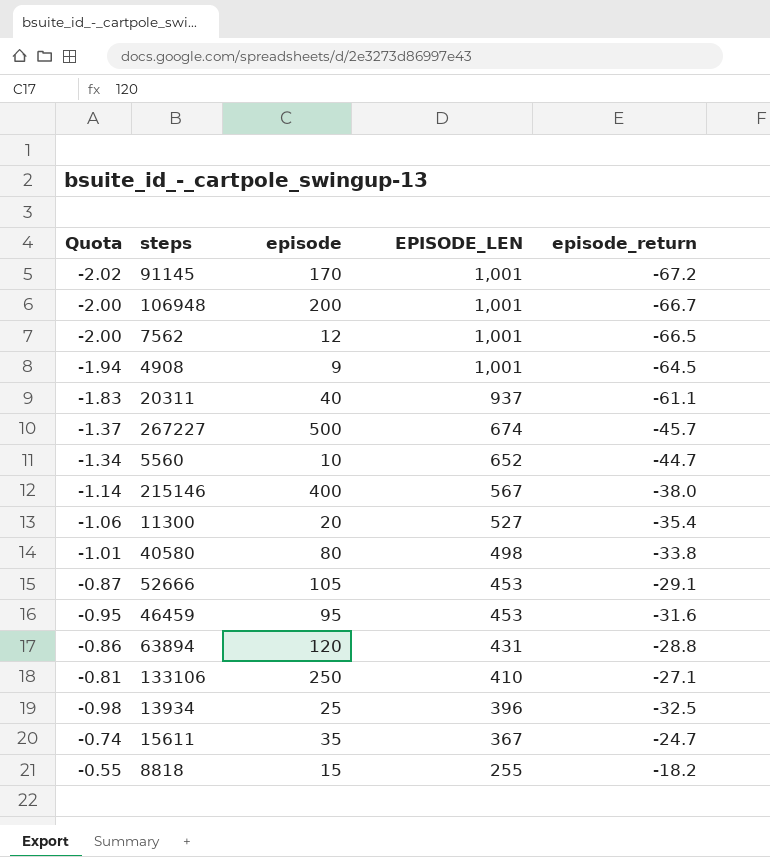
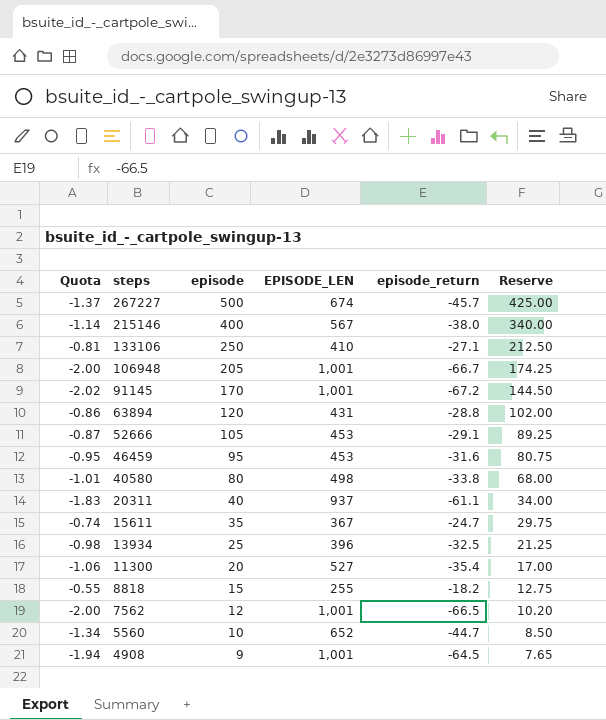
row order: EPISODE_LEN descending -> steps descending
column Reserve | formula: none -> [episode] * 0.85
106948 | episode: 200 -> 205

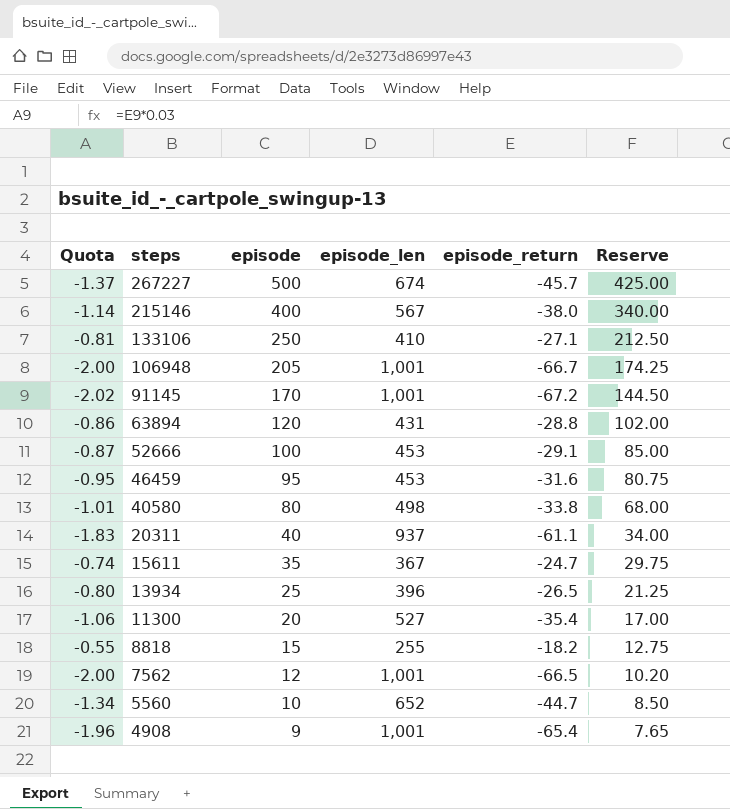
column name: EPISODE_LEN -> episode_len
52666 | episode: 105 -> 100
52666 | Reserve: 89.25 -> 85.00
13934 | Quota: -0.98 -> -0.80
13934 | episode_return: -32.5 -> -26.5
4908 | Quota: -1.94 -> -1.96
4908 | episode_return: -64.5 -> -65.4

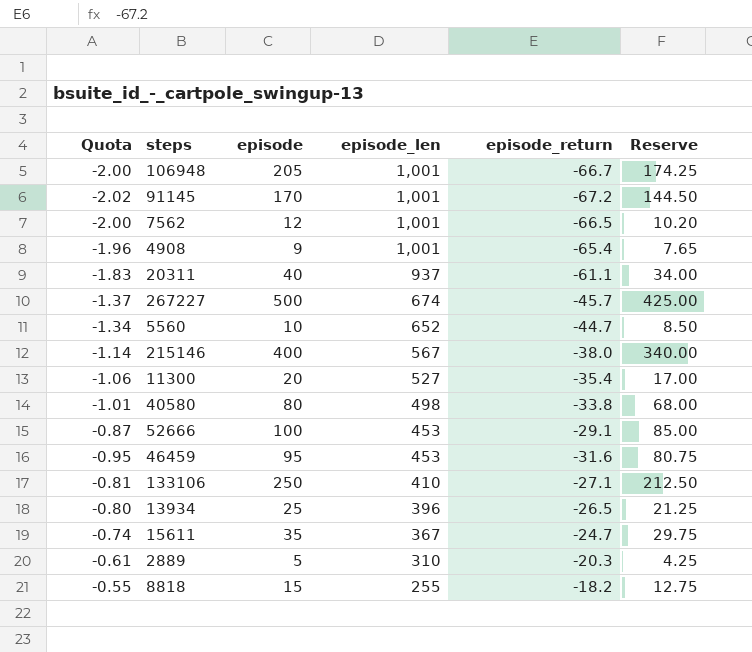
row order: steps descending -> episode_len descending
row 63894: -0.86 | 120 | 431 | -28.8 | 102.00 -> none
row 2889: none -> -0.61 | 5 | 310 | -20.3 | 4.25

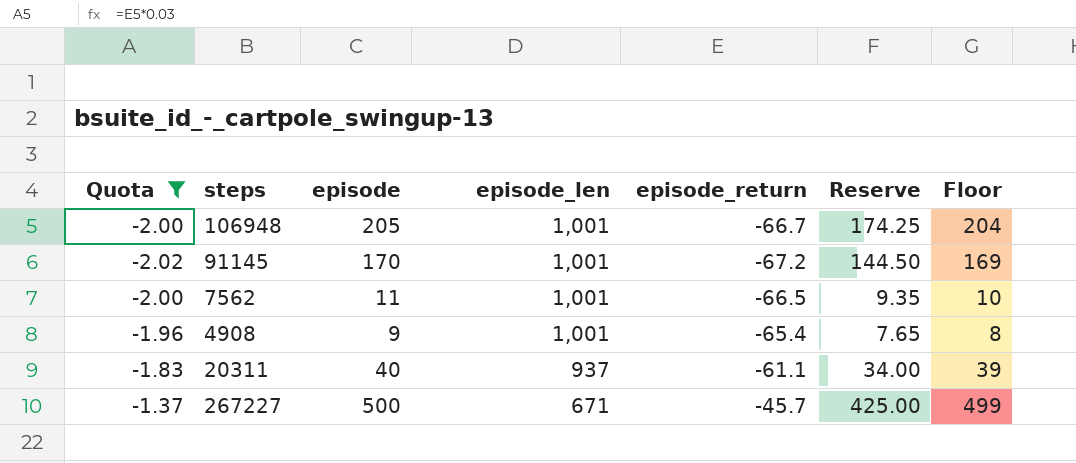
filter: none -> Quota <= -1.37
column Floor | formula: none -> [episode] - 1
7562 | episode: 12 -> 11
7562 | Reserve: 10.20 -> 9.35
267227 | episode_len: 674 -> 671

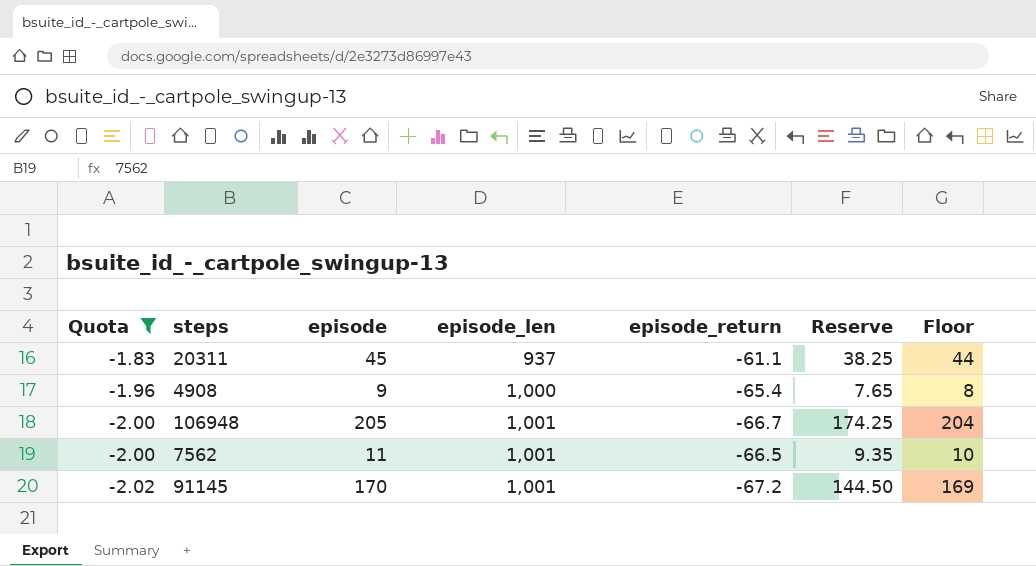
row order: episode_len descending -> Quota descending
row 267227: -1.37 | 500 | 671 | -45.7 | 425.00 | 499 -> none
20311 | episode: 40 -> 45
20311 | Reserve: 34.00 -> 38.25
20311 | Floor: 39 -> 44
4908 | episode_len: 1,001 -> 1,000

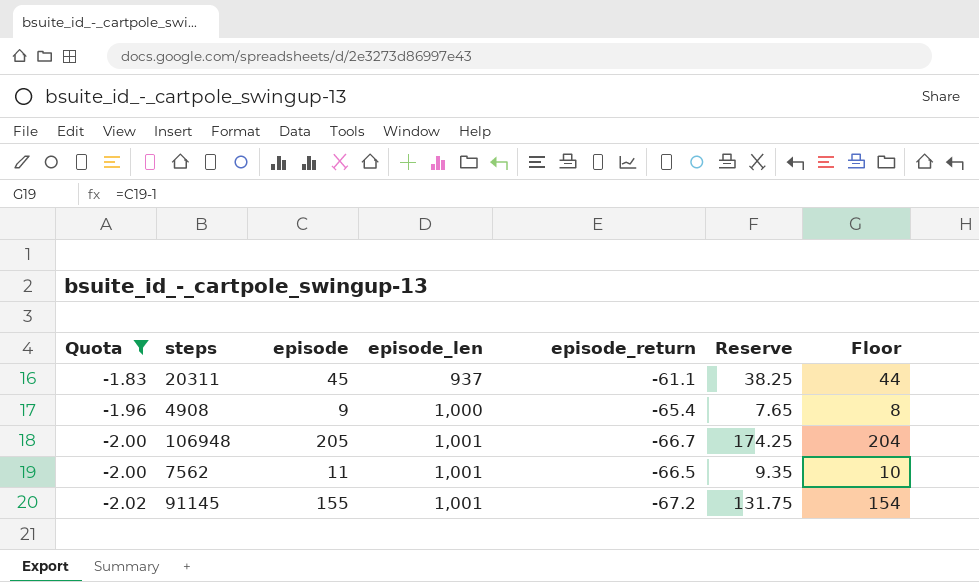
91145 | episode: 170 -> 155
91145 | Reserve: 144.50 -> 131.75
91145 | Floor: 169 -> 154

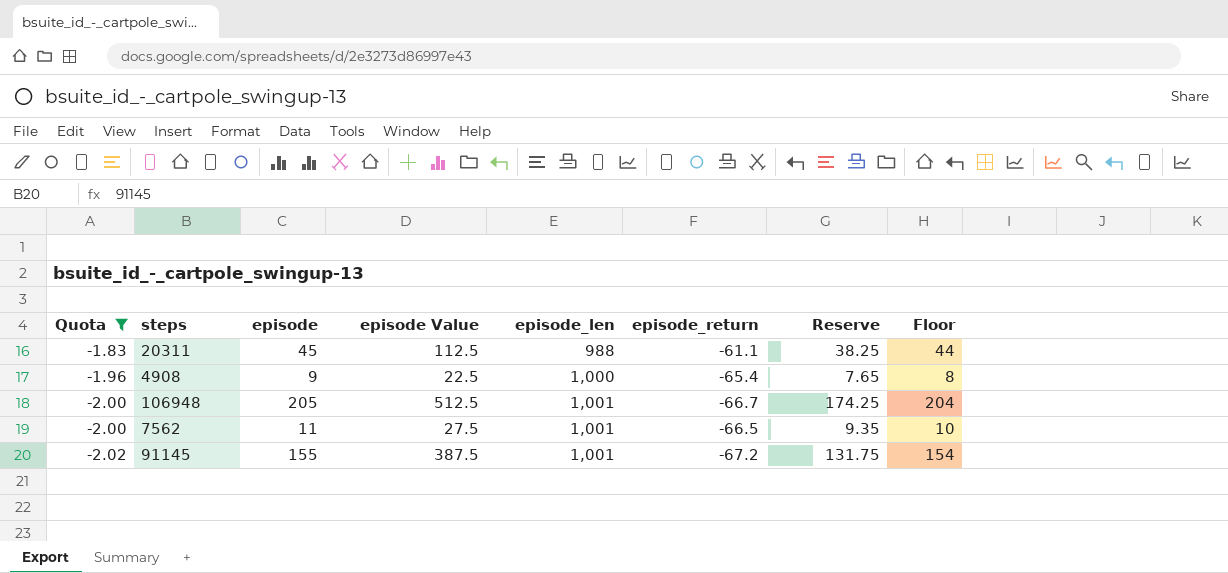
column episode Value | formula: none -> [episode] * 2.5
20311 | episode_len: 937 -> 988

